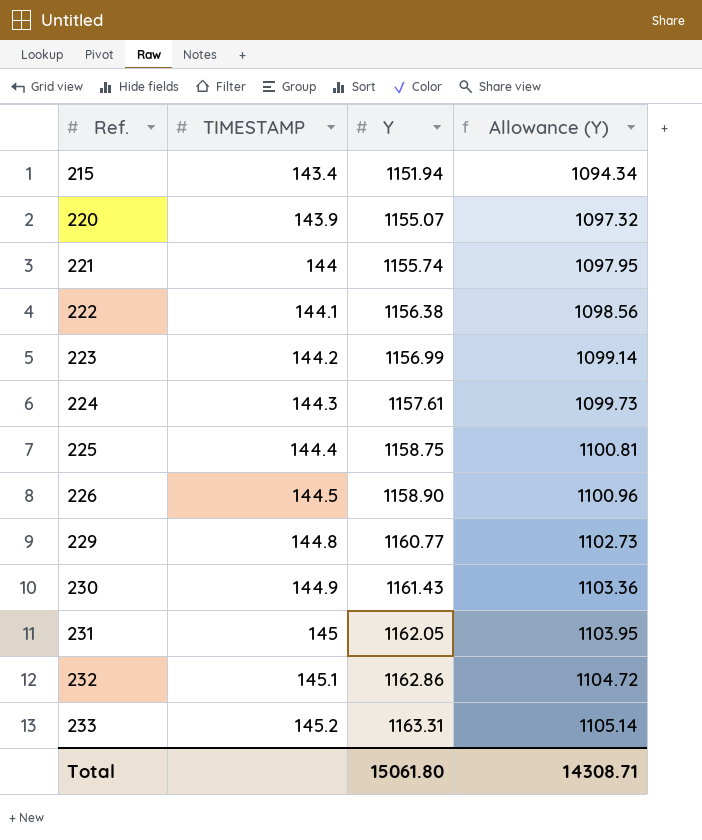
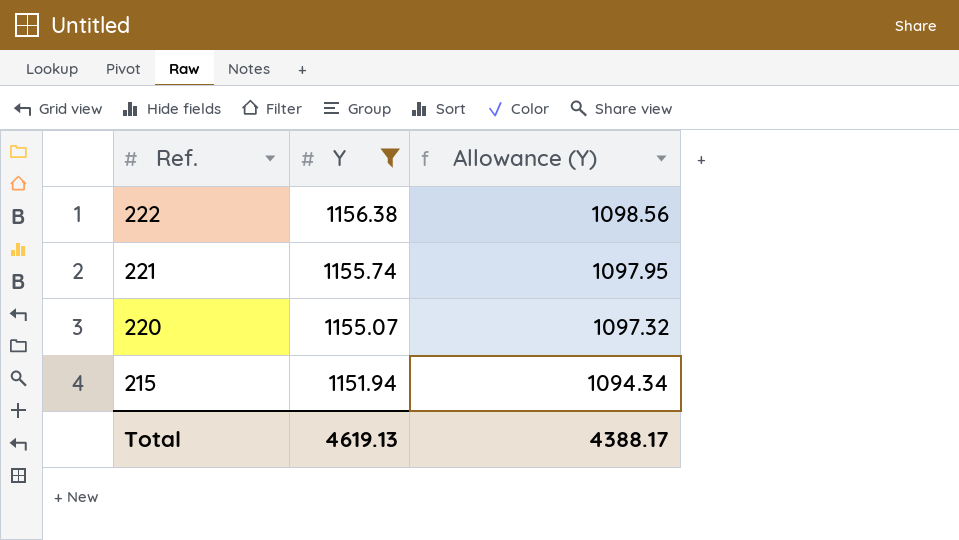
filter: none -> Y <= 1156.38
row order: Ref. ascending -> Ref. descending
column TIMESTAMP | position: 2 -> none
Total | Y: 15061.80 -> 4619.13
Total | Allowance (Y): 14308.71 -> 4388.17

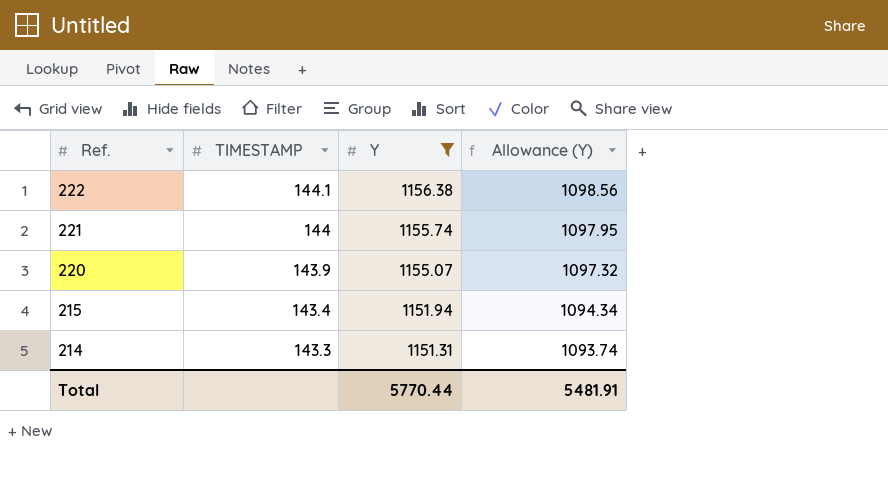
column TIMESTAMP | position: none -> 2
row 214: none -> 143.3 | 1151.31 | 1093.74
Total | Y: 4619.13 -> 5770.44
Total | Allowance (Y): 4388.17 -> 5481.91

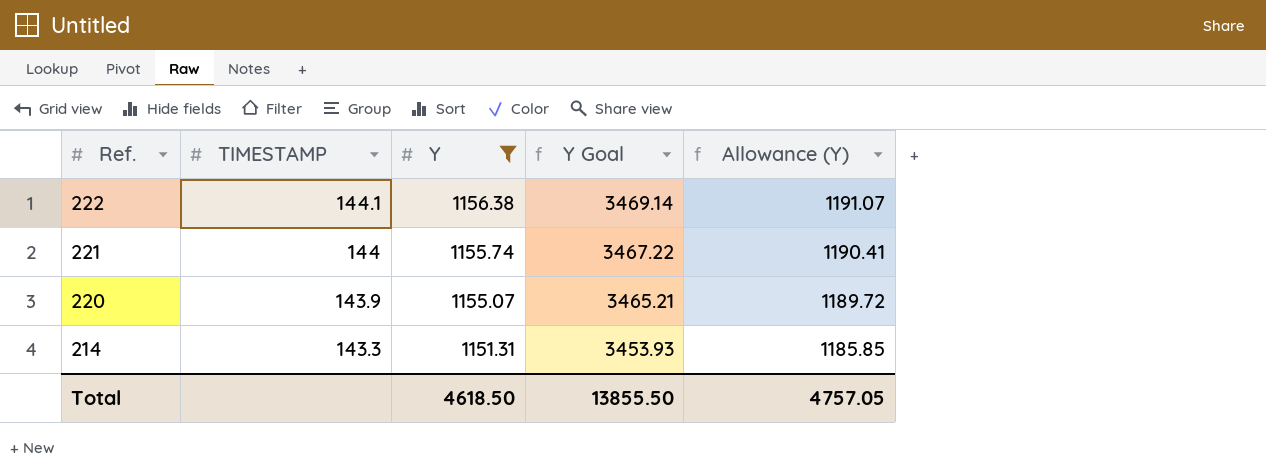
column Y Goal | formula: none -> [Y] * 3
column Allowance (Y) | formula: [Y] * 0.95 -> [Y] * 1.03
row 215: 143.4 | 1151.94 | 1094.34 -> none
Total | Y: 5770.44 -> 4618.50
Total | Allowance (Y): 5481.91 -> 4757.05

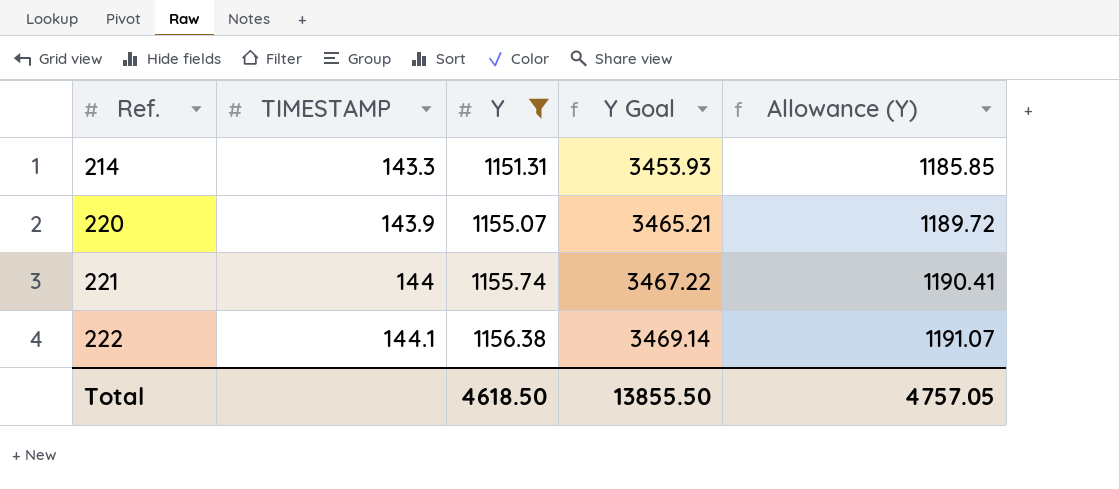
row order: Ref. descending -> Ref. ascending

